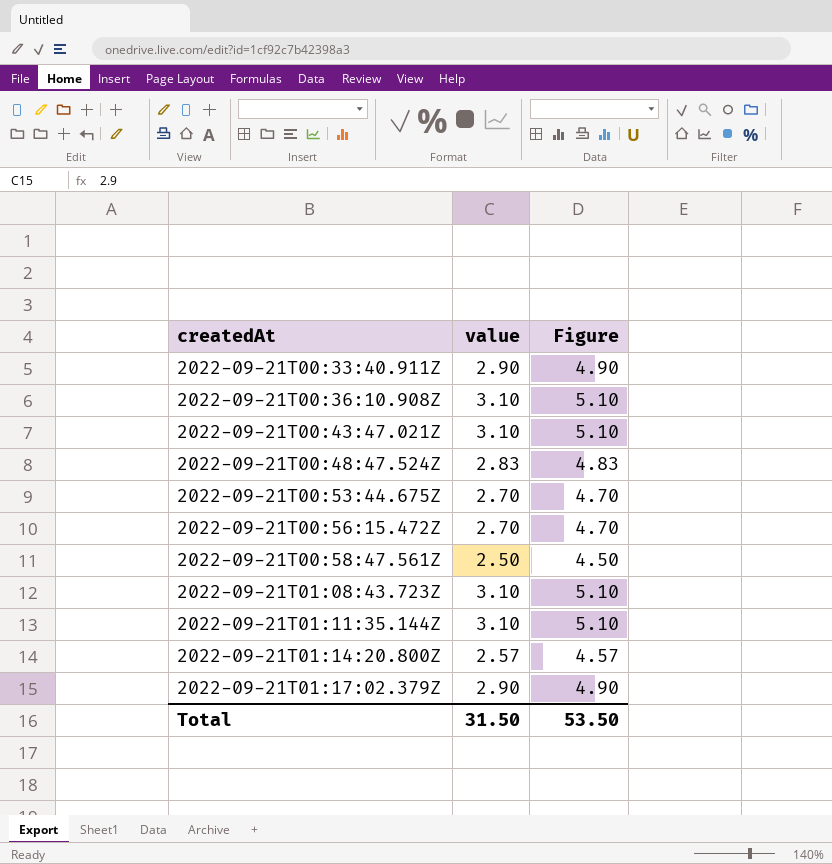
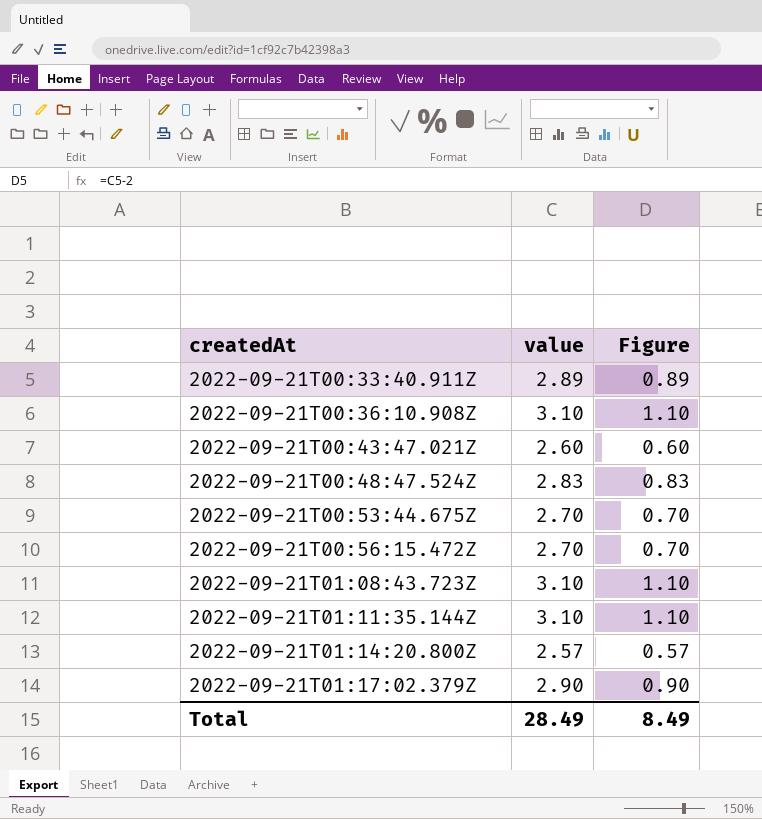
column Figure | formula: [value] + 2 -> [value] - 2
row 2022-09-21T00:58:47.561Z: 2.50 | 4.50 -> none
2022-09-21T00:33:40.911Z | value: 2.90 -> 2.89
2022-09-21T00:43:47.021Z | value: 3.10 -> 2.60
Total | value: 31.50 -> 28.49
Total | Figure: 53.50 -> 8.49

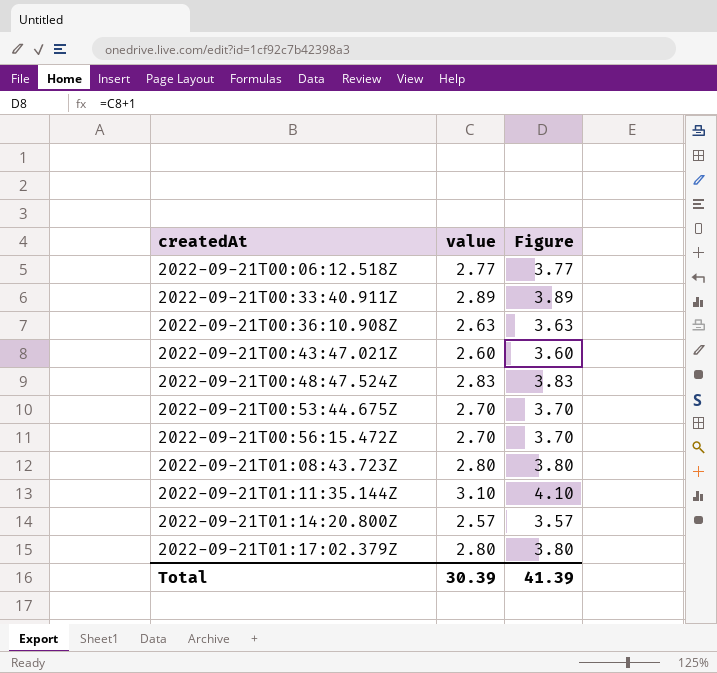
column Figure | formula: [value] - 2 -> [value] + 1
row 2022-09-21T00:06:12.518Z: none -> 2.77 | 3.77
2022-09-21T00:36:10.908Z | value: 3.10 -> 2.63
2022-09-21T01:08:43.723Z | value: 3.10 -> 2.80
2022-09-21T01:17:02.379Z | value: 2.90 -> 2.80
Total | value: 28.49 -> 30.39
Total | Figure: 8.49 -> 41.39

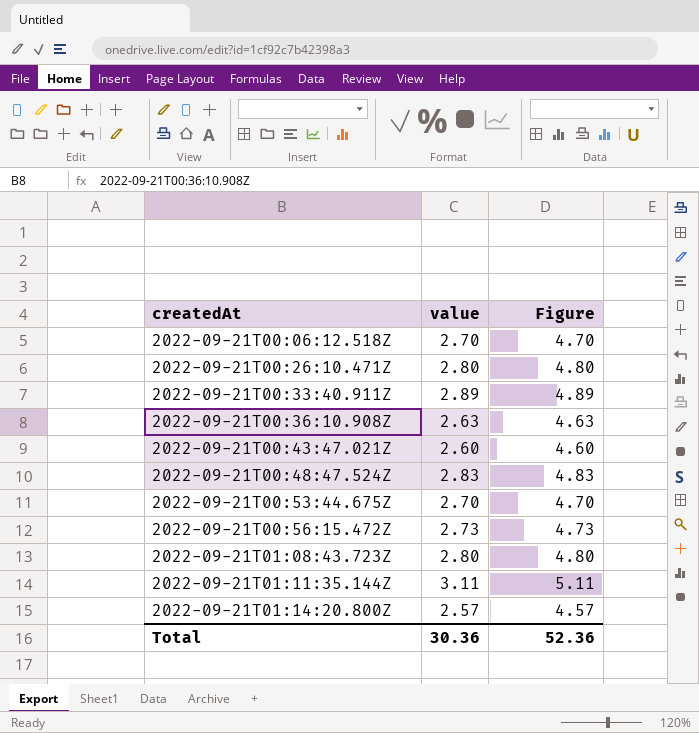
column Figure | formula: [value] + 1 -> [value] + 2
row 2022-09-21T01:17:02.379Z: 2.80 | 3.80 -> none
2022-09-21T00:06:12.518Z | value: 2.77 -> 2.70
row 2022-09-21T00:26:10.471Z: none -> 2.80 | 4.80
2022-09-21T00:56:15.472Z | value: 2.70 -> 2.73
2022-09-21T01:11:35.144Z | value: 3.10 -> 3.11
Total | value: 30.39 -> 30.36
Total | Figure: 41.39 -> 52.36

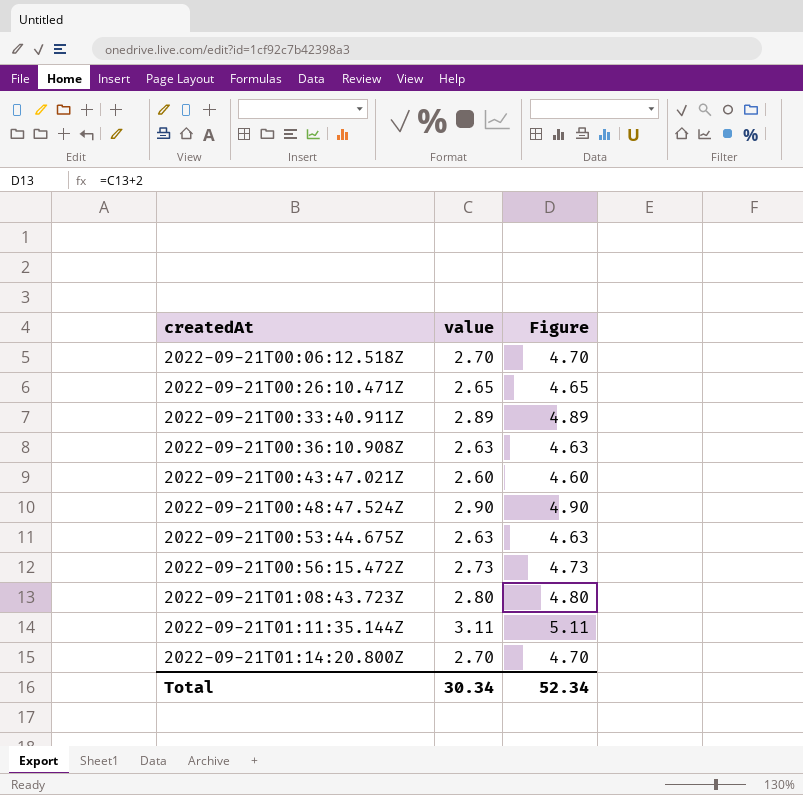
2022-09-21T00:26:10.471Z | value: 2.80 -> 2.65
2022-09-21T00:26:10.471Z | Figure: 4.80 -> 4.65
2022-09-21T00:48:47.524Z | value: 2.83 -> 2.90
2022-09-21T00:48:47.524Z | Figure: 4.83 -> 4.90
2022-09-21T00:53:44.675Z | value: 2.70 -> 2.63
2022-09-21T00:53:44.675Z | Figure: 4.70 -> 4.63
2022-09-21T01:14:20.800Z | value: 2.57 -> 2.70
2022-09-21T01:14:20.800Z | Figure: 4.57 -> 4.70
Total | value: 30.36 -> 30.34
Total | Figure: 52.36 -> 52.34

